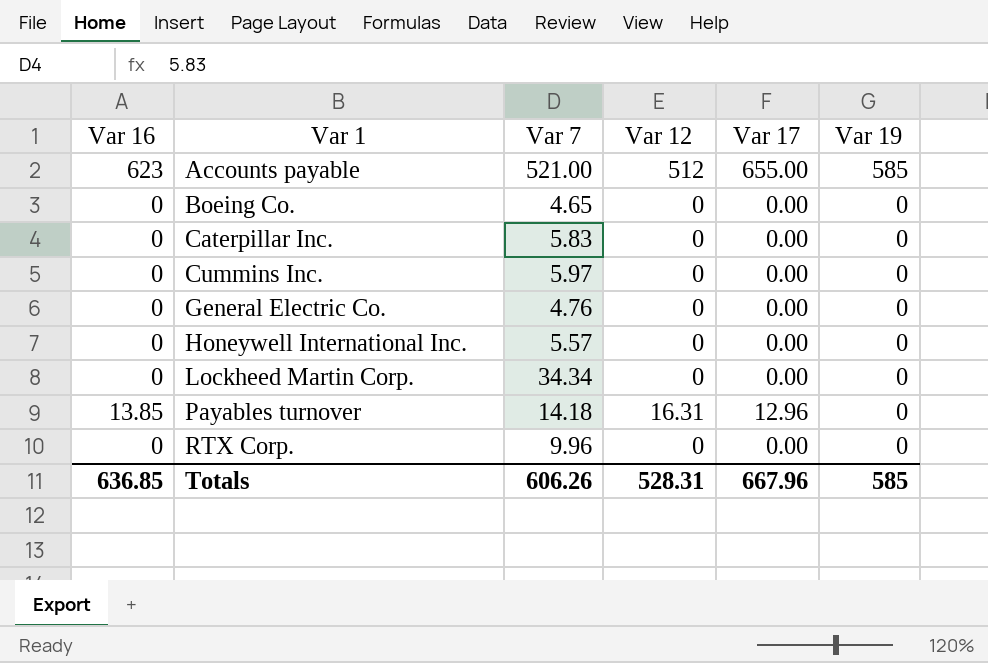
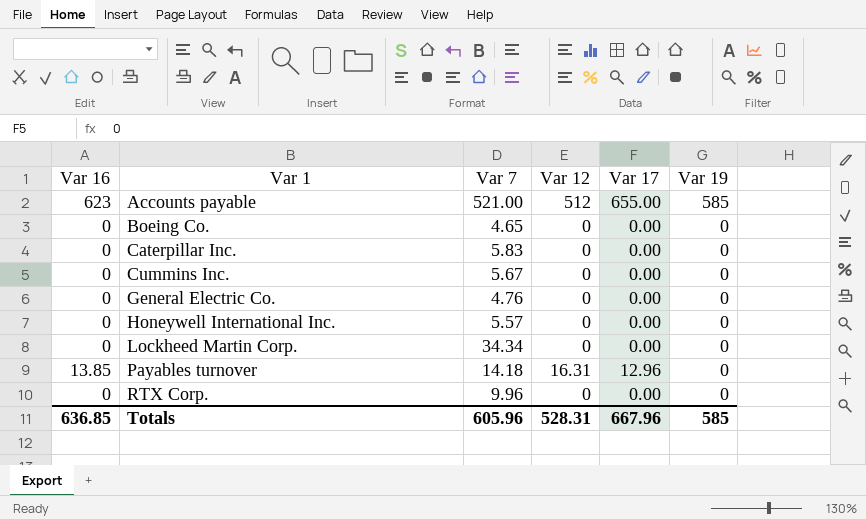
Cummins Inc. | Var 7: 5.97 -> 5.67
Totals | Var 7: 606.26 -> 605.96

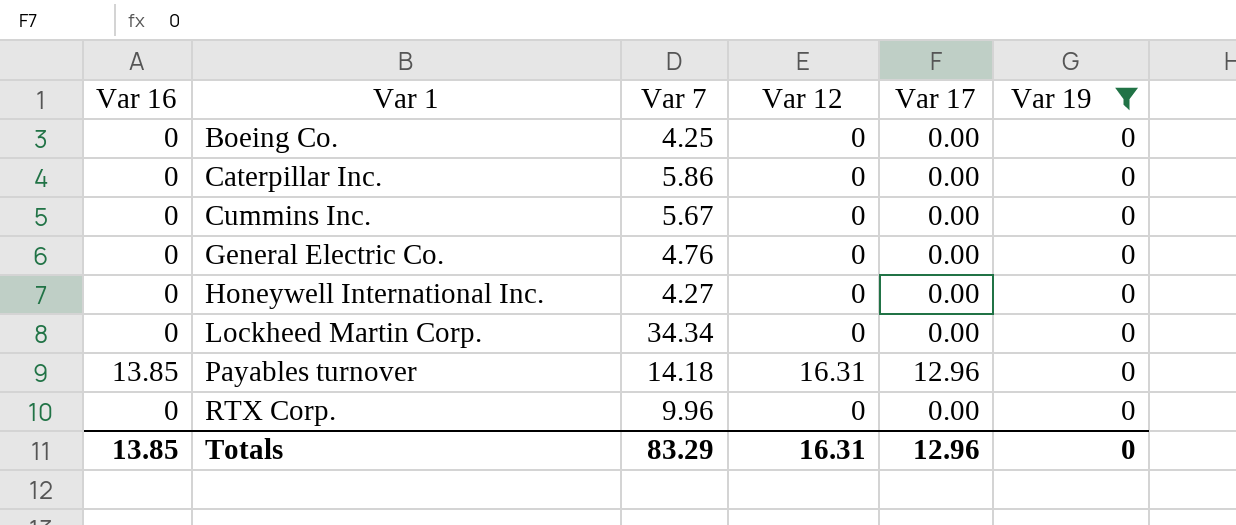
filter: none -> Var 19 = 0
Boeing Co. | Var 7: 4.65 -> 4.25
Caterpillar Inc. | Var 7: 5.83 -> 5.86
Honeywell International Inc. | Var 7: 5.57 -> 4.27
Totals | Var 16: 636.85 -> 13.85
Totals | Var 7: 605.96 -> 83.29
Totals | Var 12: 528.31 -> 16.31
Totals | Var 17: 667.96 -> 12.96
Totals | Var 19: 585 -> 0

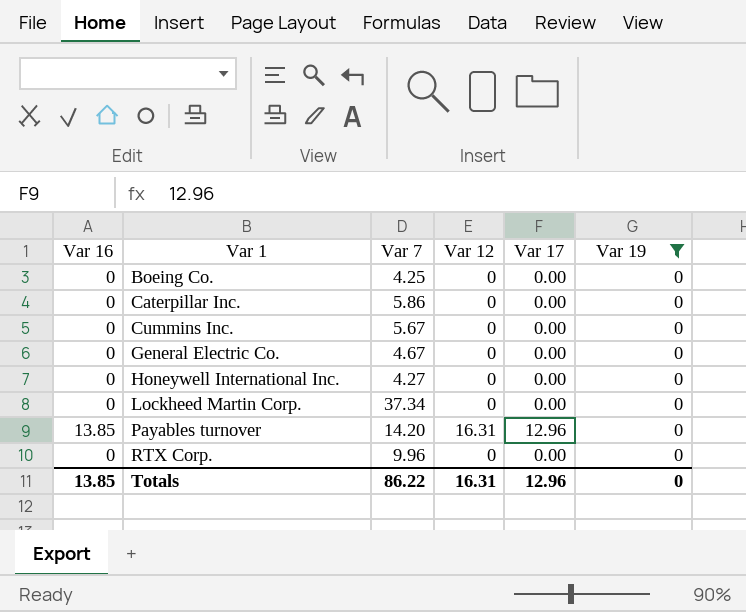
General Electric Co. | Var 7: 4.76 -> 4.67
Lockheed Martin Corp. | Var 7: 34.34 -> 37.34
Payables turnover | Var 7: 14.18 -> 14.20
Totals | Var 7: 83.29 -> 86.22

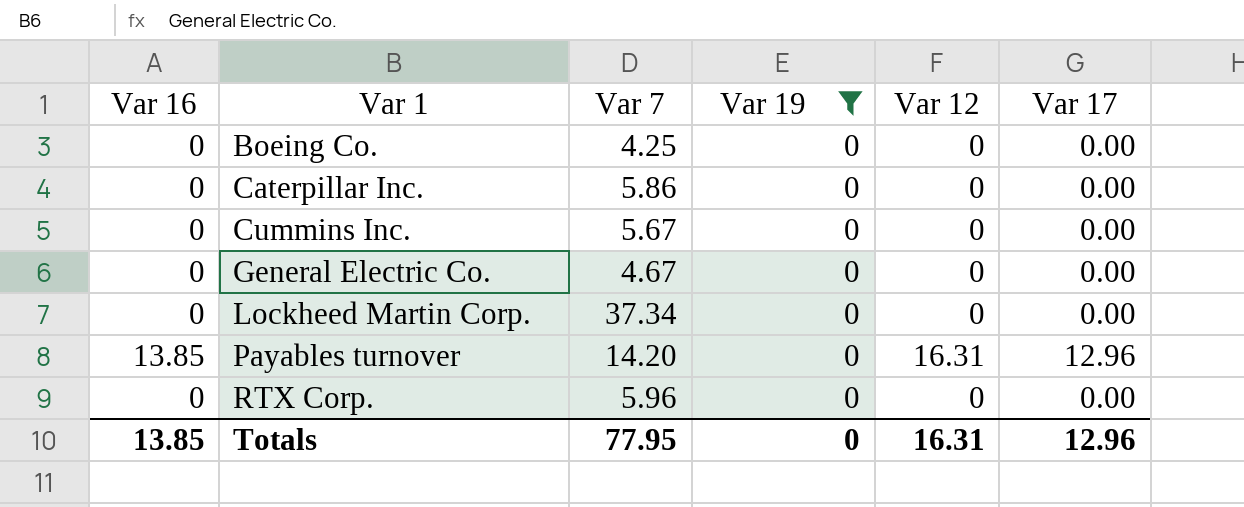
column Var 19 | position: 6 -> 4
row Honeywell International Inc.: 0 | 4.27 | 0 | 0.00 | 0 -> none
RTX Corp. | Var 7: 9.96 -> 5.96
Totals | Var 7: 86.22 -> 77.95

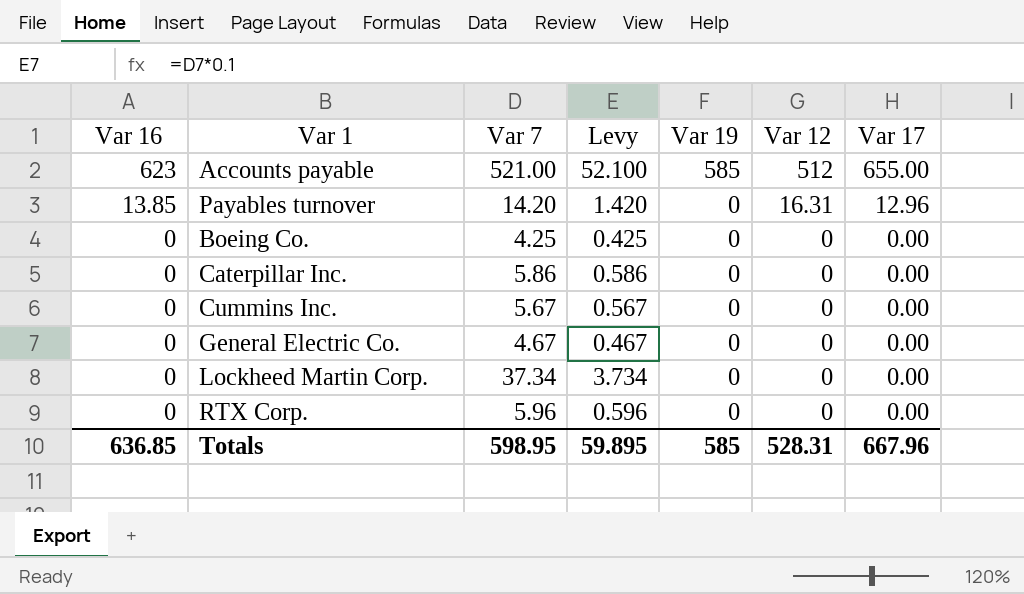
filter: Var 19 = 0 -> none
row order: Var 1 ascending -> Var 16 descending
column Levy | formula: none -> [Var 7] * 0.1
Totals | Var 16: 13.85 -> 636.85
Totals | Var 7: 77.95 -> 598.95
Totals | Var 19: 0 -> 585
Totals | Var 12: 16.31 -> 528.31
Totals | Var 17: 12.96 -> 667.96

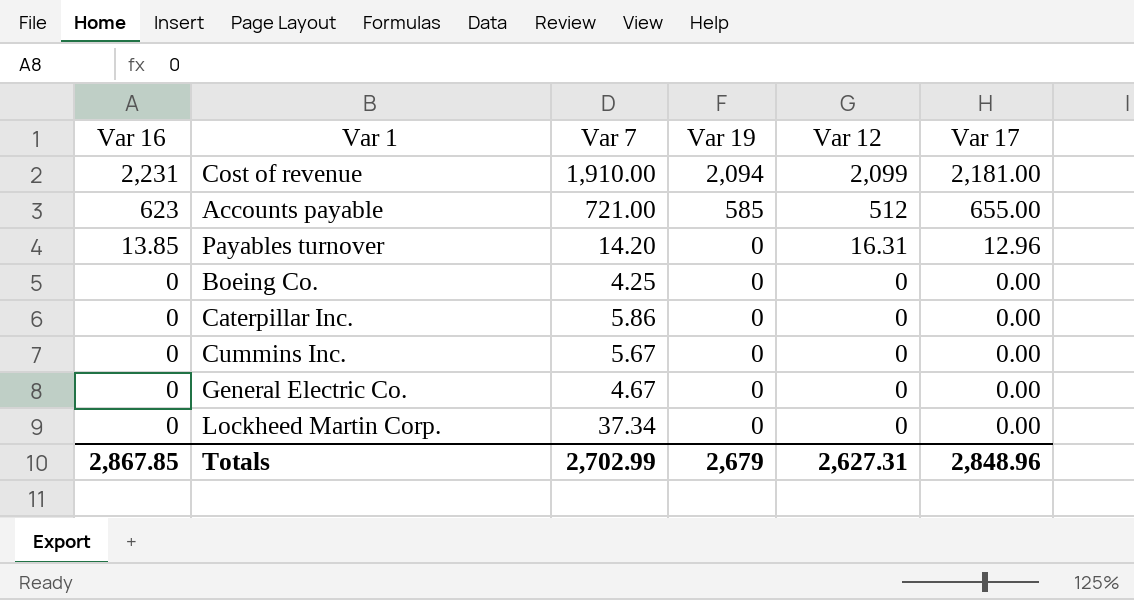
column Levy | formula: [Var 7] * 0.1 -> none
row RTX Corp.: 0 | 5.96 | 0.596 | 0 | 0 | 0.00 -> none
row Cost of revenue: none -> 2,231 | 1,910.00 | 2,094 | 2,099 | 2,181.00
Accounts payable | Var 7: 521.00 -> 721.00
Totals | Var 16: 636.85 -> 2,867.85
Totals | Var 7: 598.95 -> 2,702.99
Totals | Var 19: 585 -> 2,679
Totals | Var 12: 528.31 -> 2,627.31
Totals | Var 17: 667.96 -> 2,848.96

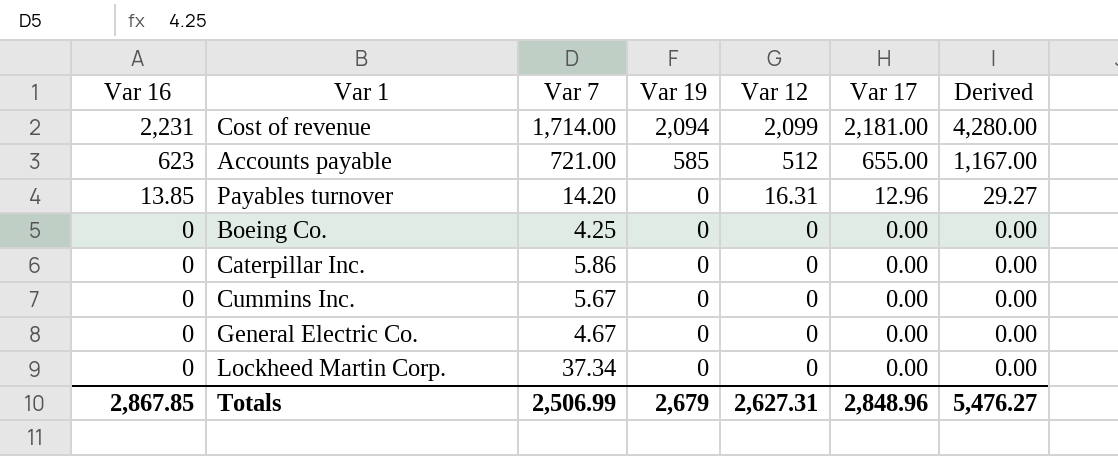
column Derived | formula: none -> [Var 12] + [Var 17]
Cost of revenue | Var 7: 1,910.00 -> 1,714.00
Totals | Var 7: 2,702.99 -> 2,506.99

